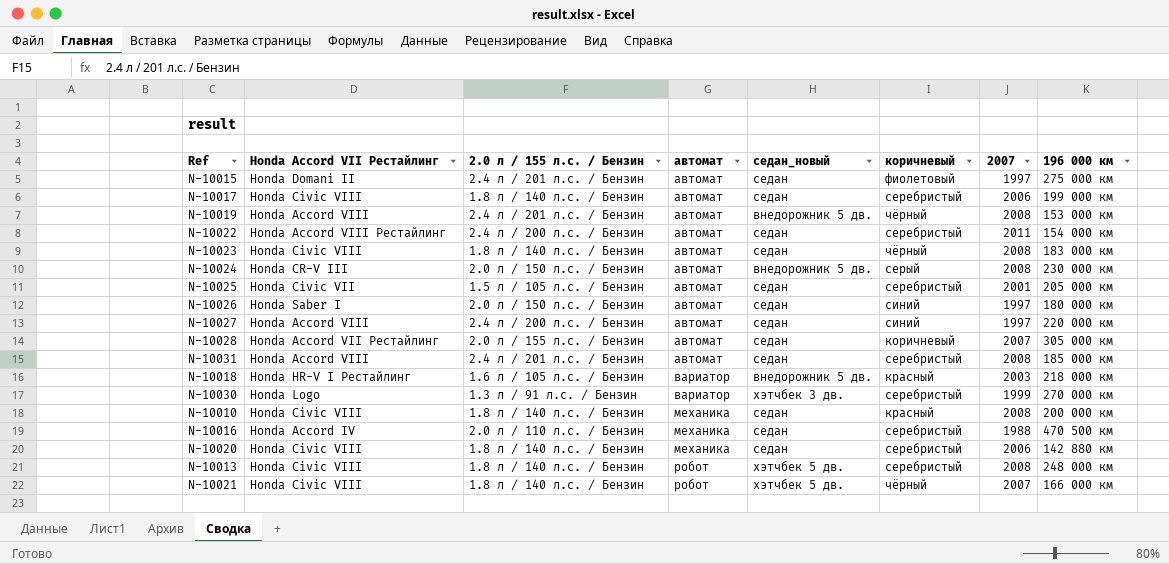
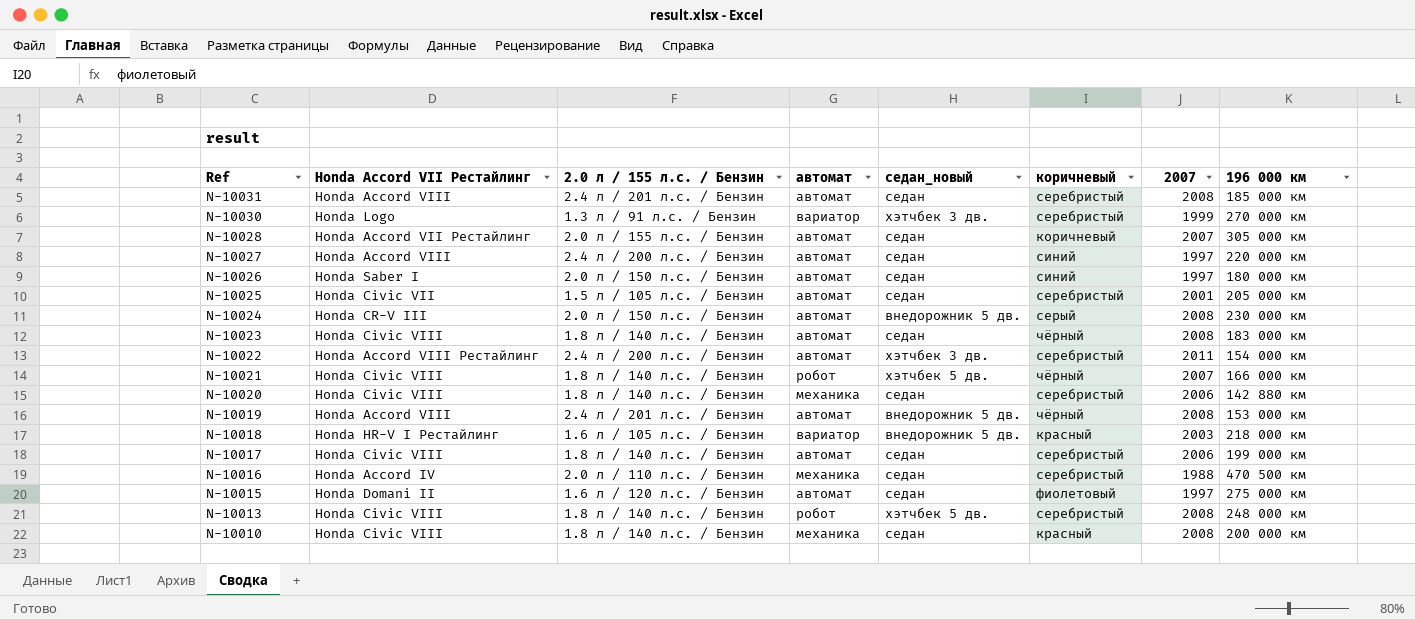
row order: автомат ascending -> Ref descending
N-10022 | седан_новый: седан -> хэтчбек 3 дв.
N-10015 | 2.0 л / 155 л.с. / Бензин: 2.4 л / 201 л.с. / Бензин -> 1.6 л / 120 л.с. / Бензин

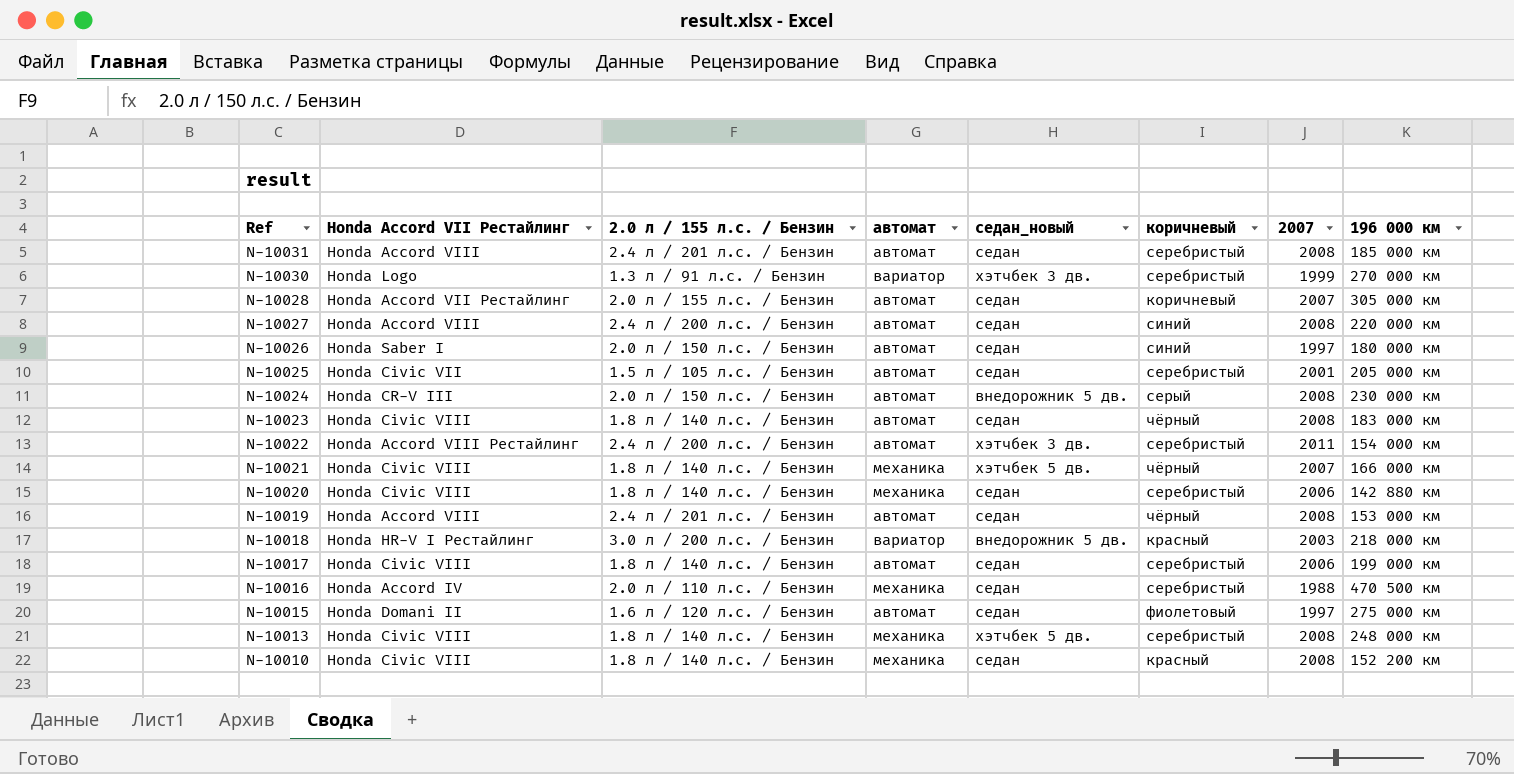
N-10027 | 2007: 1997 -> 2008
N-10021 | автомат: робот -> механика
N-10019 | седан_новый: внедорожник 5 дв. -> седан
N-10018 | 2.0 л / 155 л.с. / Бензин: 1.6 л / 105 л.с. / Бензин -> 3.0 л / 200 л.с. / Бензин
N-10013 | автомат: робот -> механика
N-10010 | 196 000 км: 200 000 км -> 152 200 км

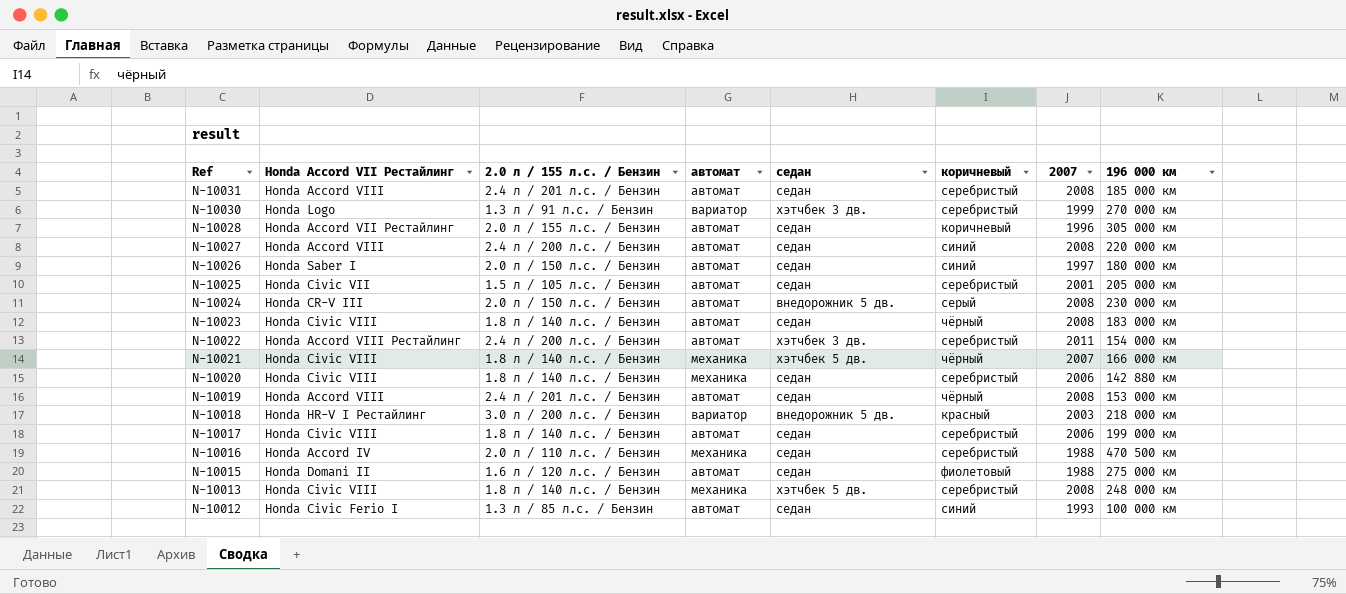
column name: седан_новый -> седан
row N-10010: Honda Civic VIII | 1.8 л / 140 л.с. / Бензин | механика | седан | красный | 2008 | 152 200 км -> none
N-10028 | 2007: 2007 -> 1996
N-10015 | 2007: 1997 -> 1988
row N-10012: none -> Honda Civic Ferio I | 1.3 л / 85 л.с. / Бензин | автомат | седан | синий | 1993 | 100 000 км

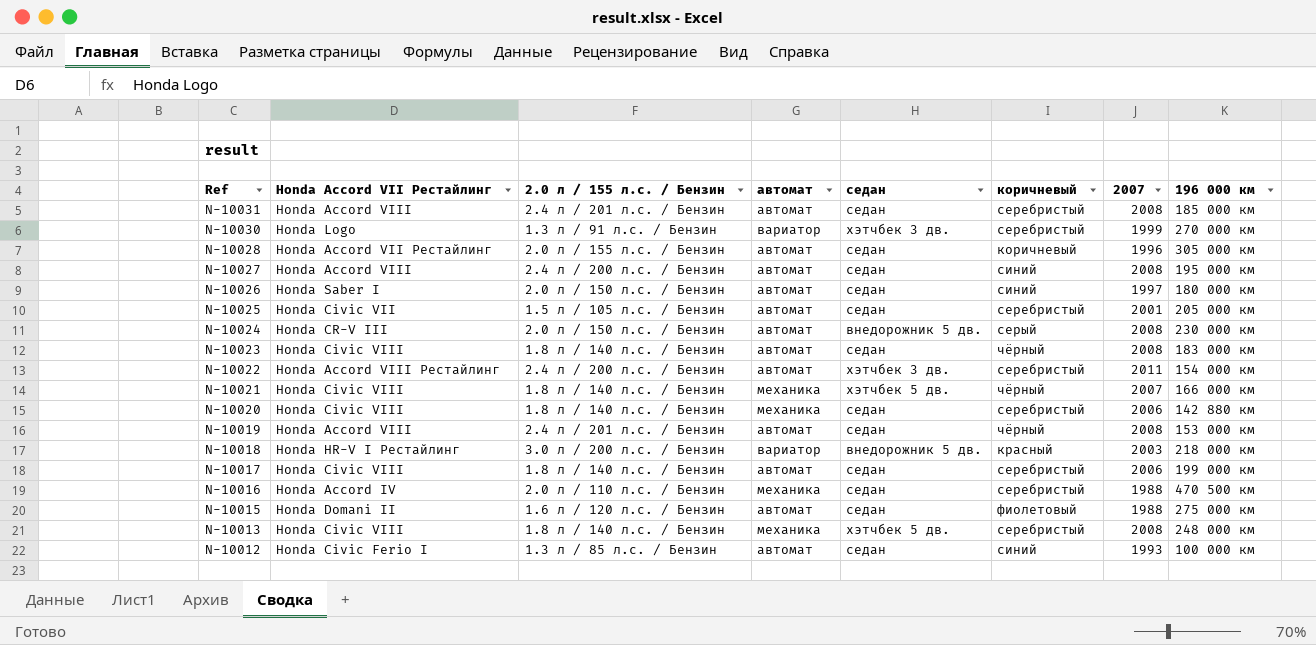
N-10027 | 196 000 км: 220 000 км -> 195 000 км

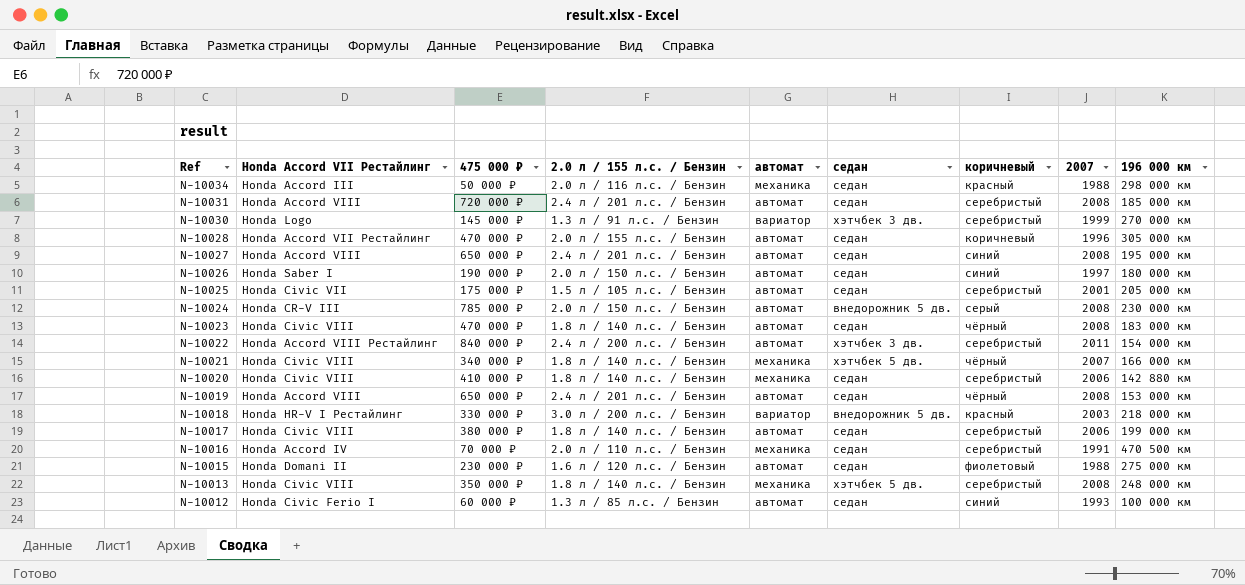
column 475 000 ₽ | position: none -> 3
row N-10034: none -> Honda Accord III | 50 000 ₽ | 2.0 л / 116 л.с. / Бензин | механика | седан | красный | 1988 | 298 000 км
N-10027 | 2.0 л / 155 л.с. / Бензин: 2.4 л / 200 л.с. / Бензин -> 2.4 л / 201 л.с. / Бензин
N-10016 | 2007: 1988 -> 1991

